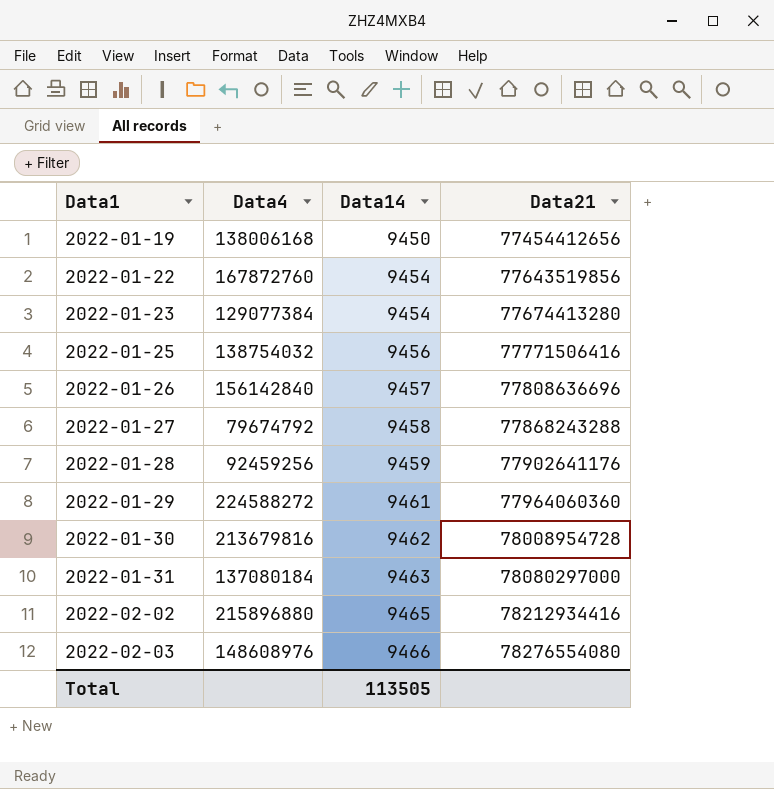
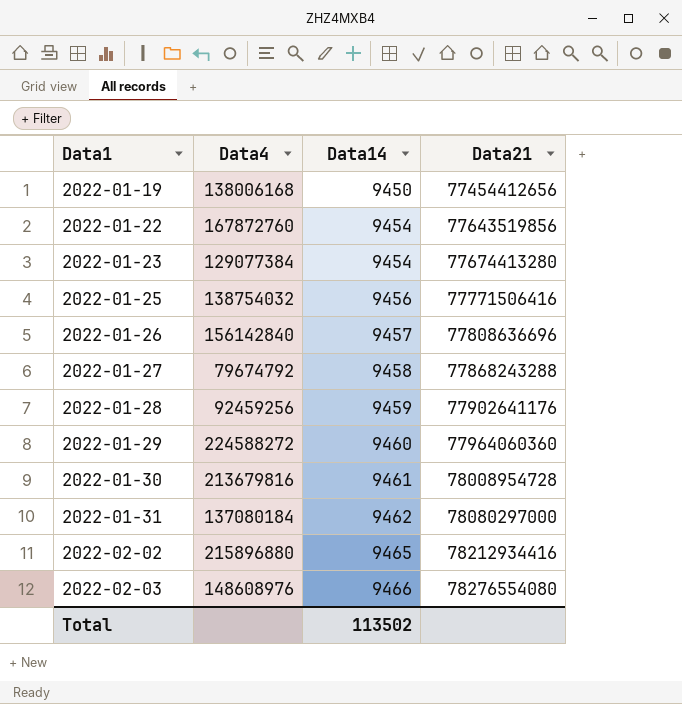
2022-01-29 | Data14: 9461 -> 9460
2022-01-30 | Data14: 9462 -> 9461
2022-01-31 | Data14: 9463 -> 9462
Total | Data14: 113505 -> 113502

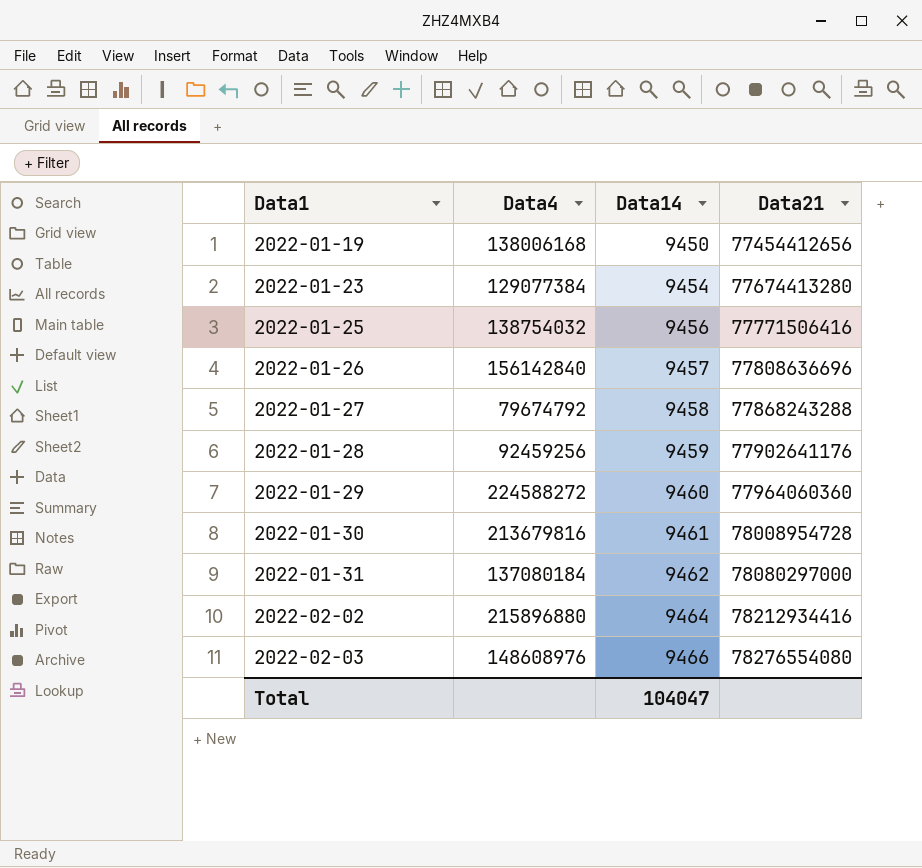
row 2022-01-22: 167872760 | 9454 | 77643519856 -> none
2022-02-02 | Data14: 9465 -> 9464
Total | Data14: 113502 -> 104047

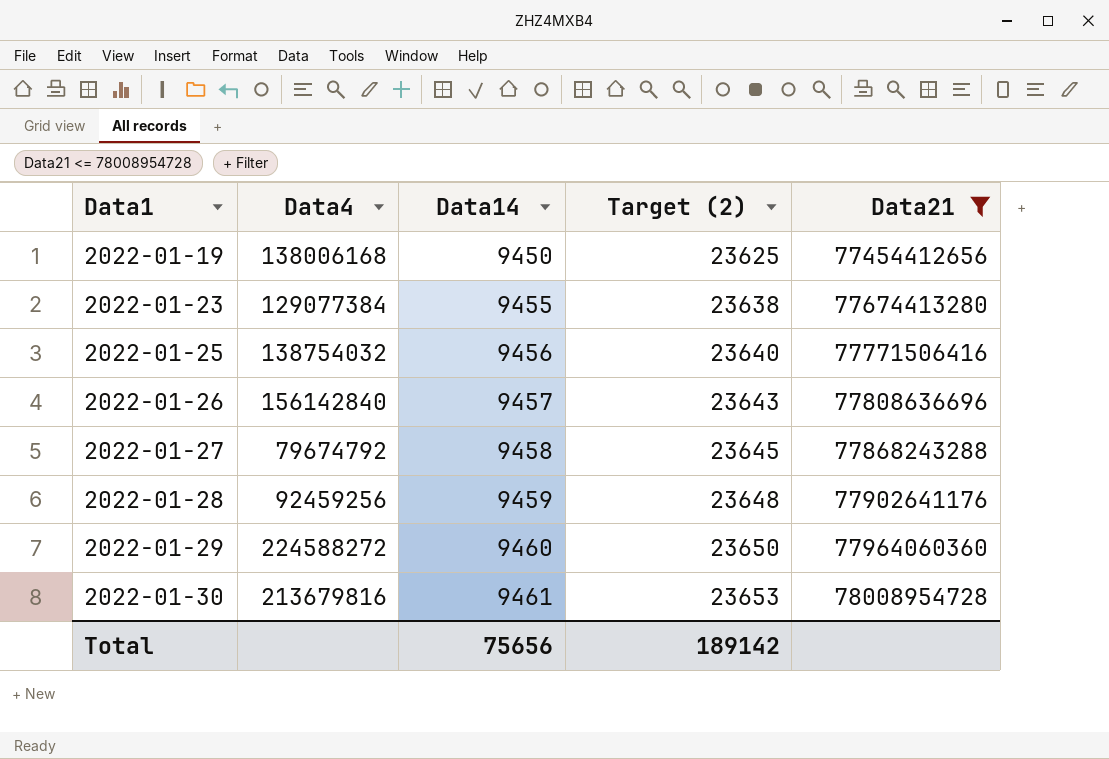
filter: none -> Data21 <= 78008954728
column Target (2) | formula: none -> [Data14] * 2.5
2022-01-23 | Data14: 9454 -> 9455
Total | Data14: 104047 -> 75656

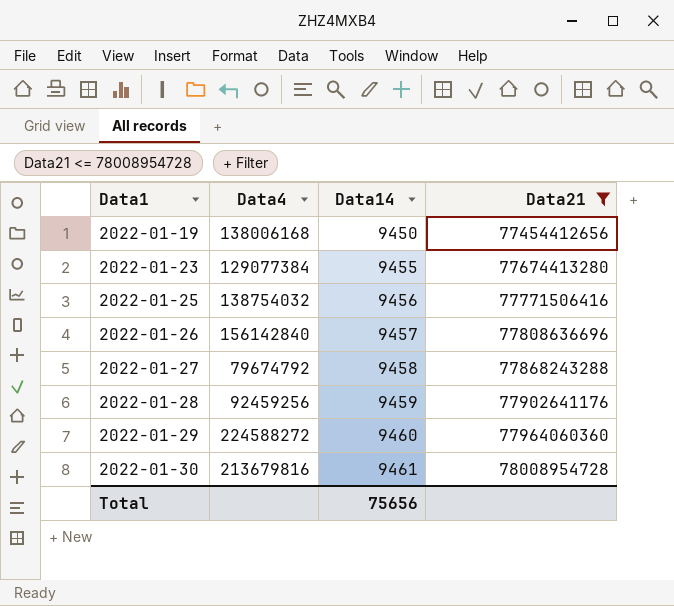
column Target (2) | formula: [Data14] * 2.5 -> none

